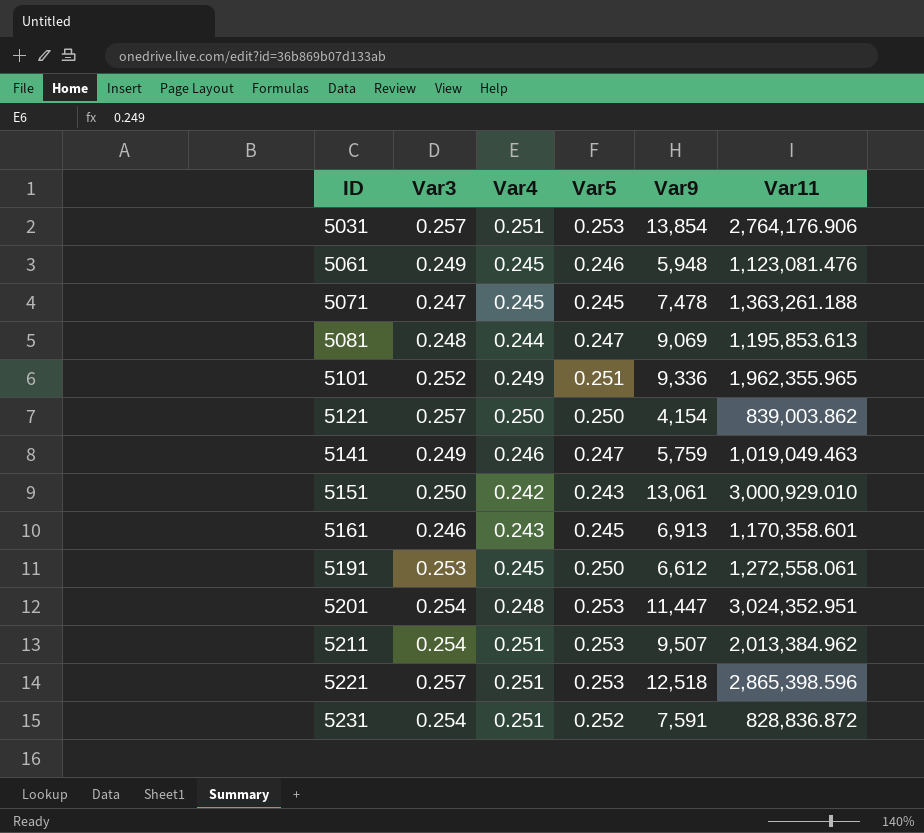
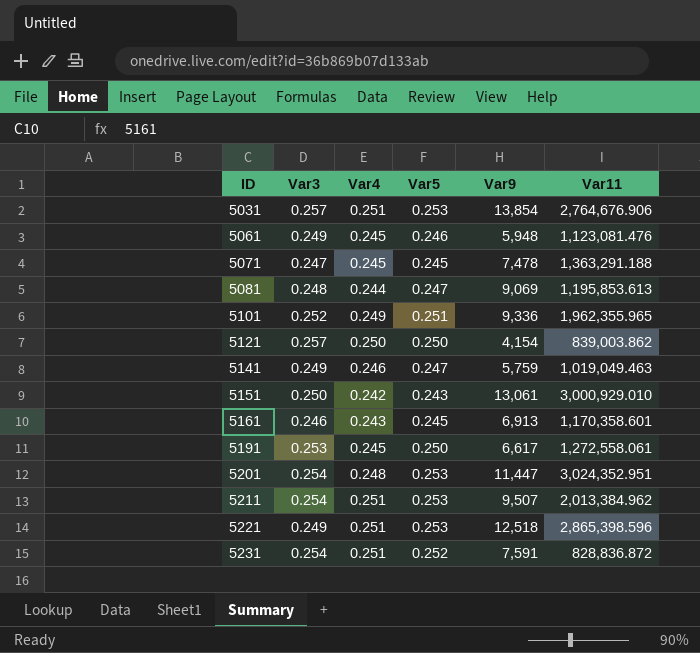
5031 | Var11: 2,764,176.906 -> 2,764,676.906
5071 | Var11: 1,363,261.188 -> 1,363,291.188
5191 | Var9: 6,612 -> 6,617
5221 | Var3: 0.257 -> 0.249

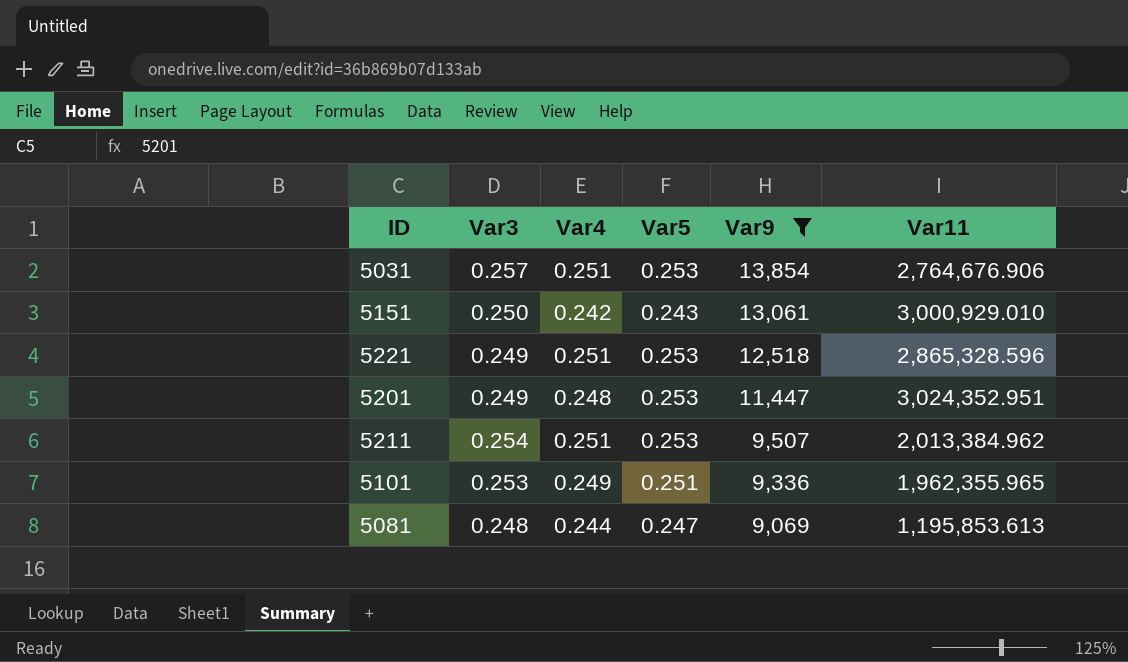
filter: none -> Var9 >= 9,069
row order: ID ascending -> Var9 descending
5221 | Var11: 2,865,398.596 -> 2,865,328.596
5201 | Var3: 0.254 -> 0.249
5101 | Var3: 0.252 -> 0.253

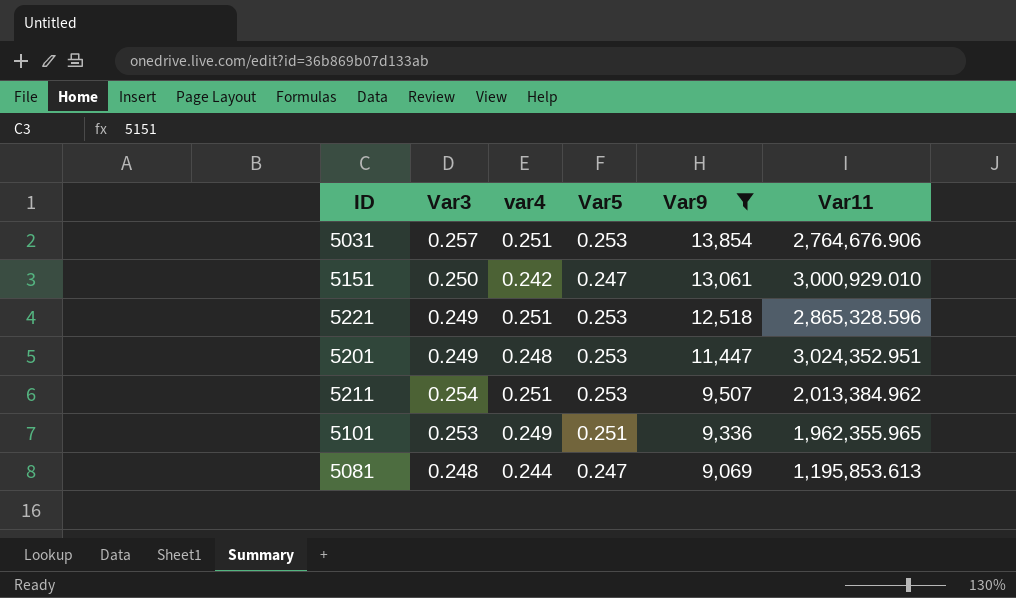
column name: Var4 -> var4
5151 | Var5: 0.243 -> 0.247

